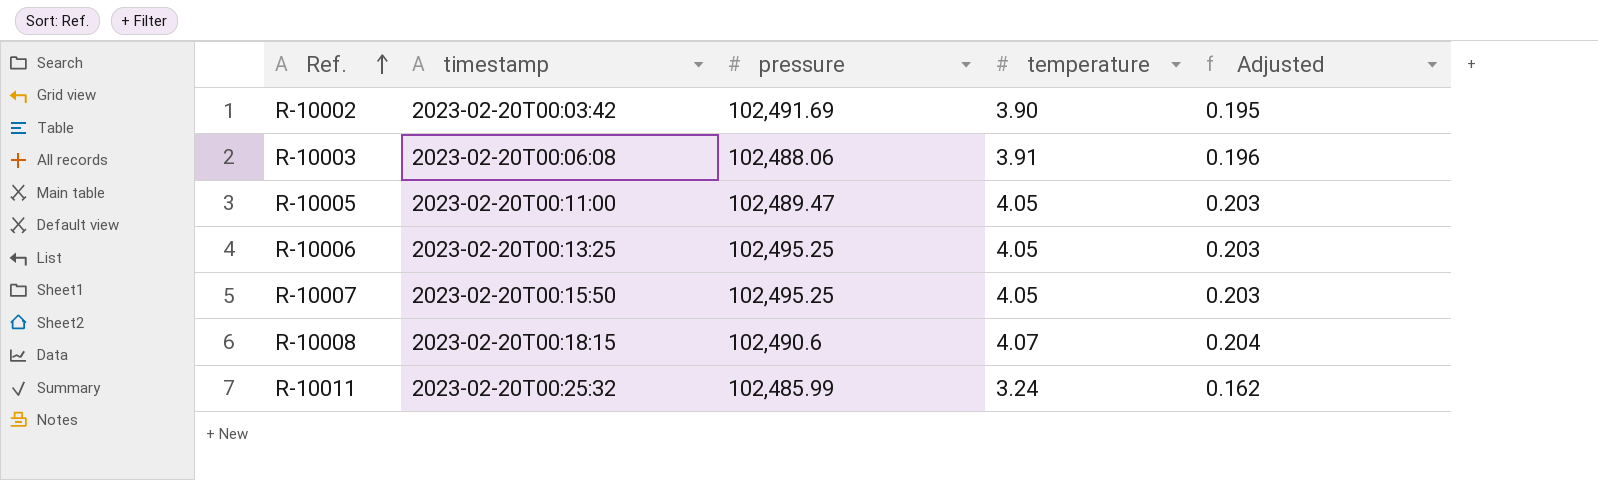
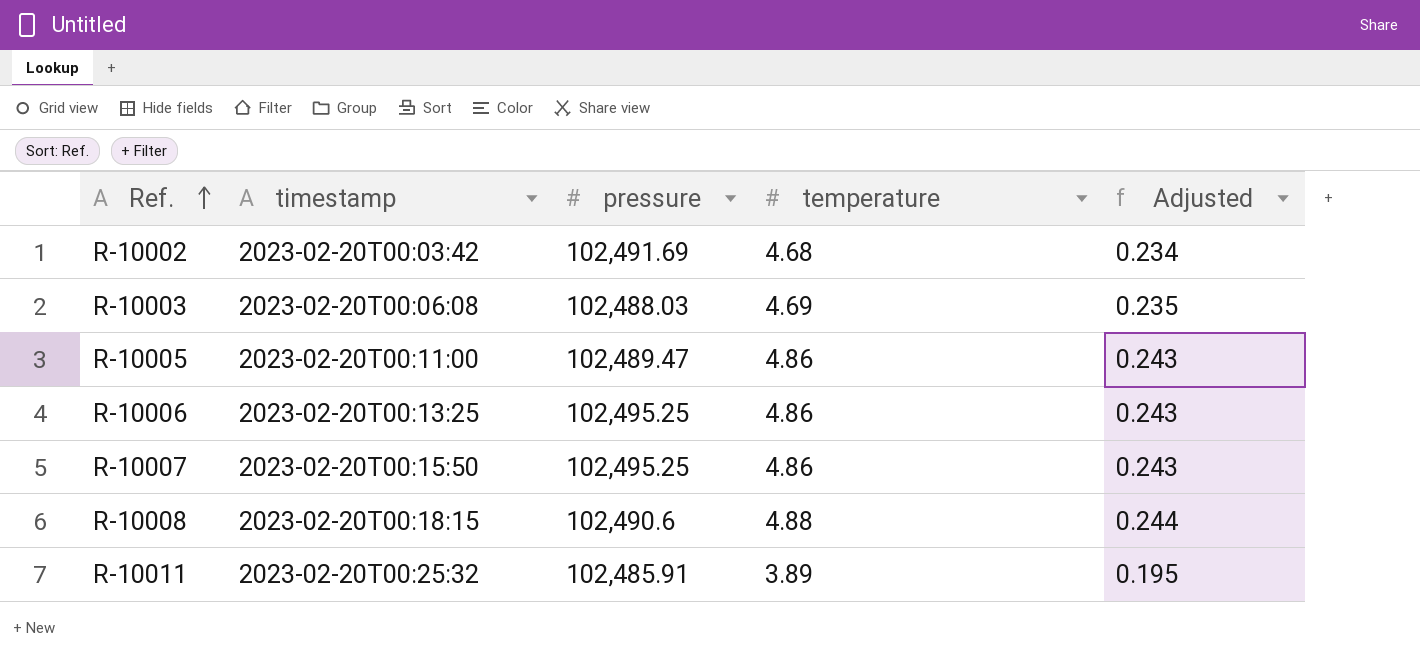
R-10002 | temperature: 3.90 -> 4.68
R-10002 | Adjusted: 0.195 -> 0.234
R-10003 | pressure: 102,488.06 -> 102,488.03
R-10003 | temperature: 3.91 -> 4.69
R-10003 | Adjusted: 0.196 -> 0.235
R-10005 | temperature: 4.05 -> 4.86
R-10005 | Adjusted: 0.203 -> 0.243
R-10006 | temperature: 4.05 -> 4.86
R-10006 | Adjusted: 0.203 -> 0.243
R-10007 | temperature: 4.05 -> 4.86
R-10007 | Adjusted: 0.203 -> 0.243
R-10008 | temperature: 4.07 -> 4.88
R-10008 | Adjusted: 0.204 -> 0.244
R-10011 | pressure: 102,485.99 -> 102,485.91
R-10011 | temperature: 3.24 -> 3.89
R-10011 | Adjusted: 0.162 -> 0.195

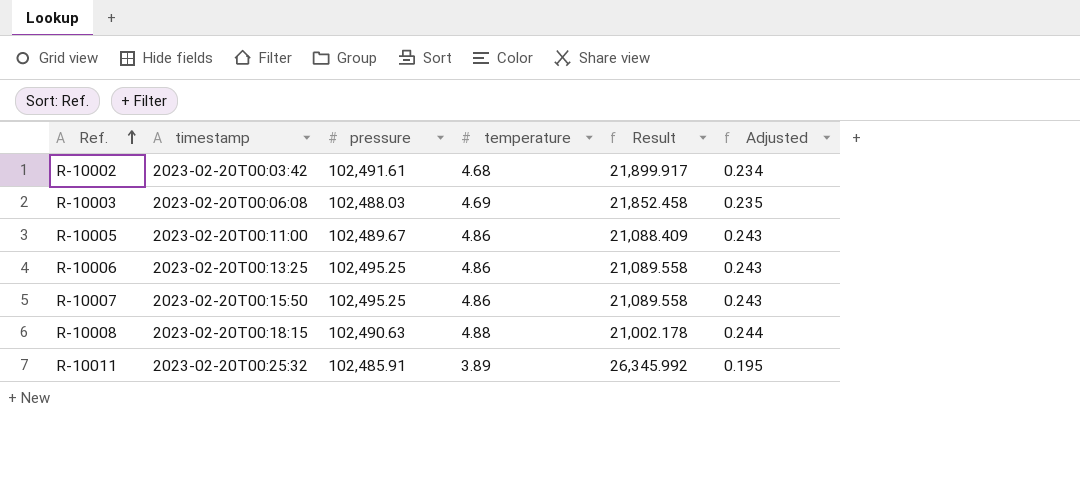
column Result | formula: none -> [pressure] / [temperature]
R-10002 | pressure: 102,491.69 -> 102,491.61
R-10005 | pressure: 102,489.47 -> 102,489.67
R-10008 | pressure: 102,490.6 -> 102,490.63

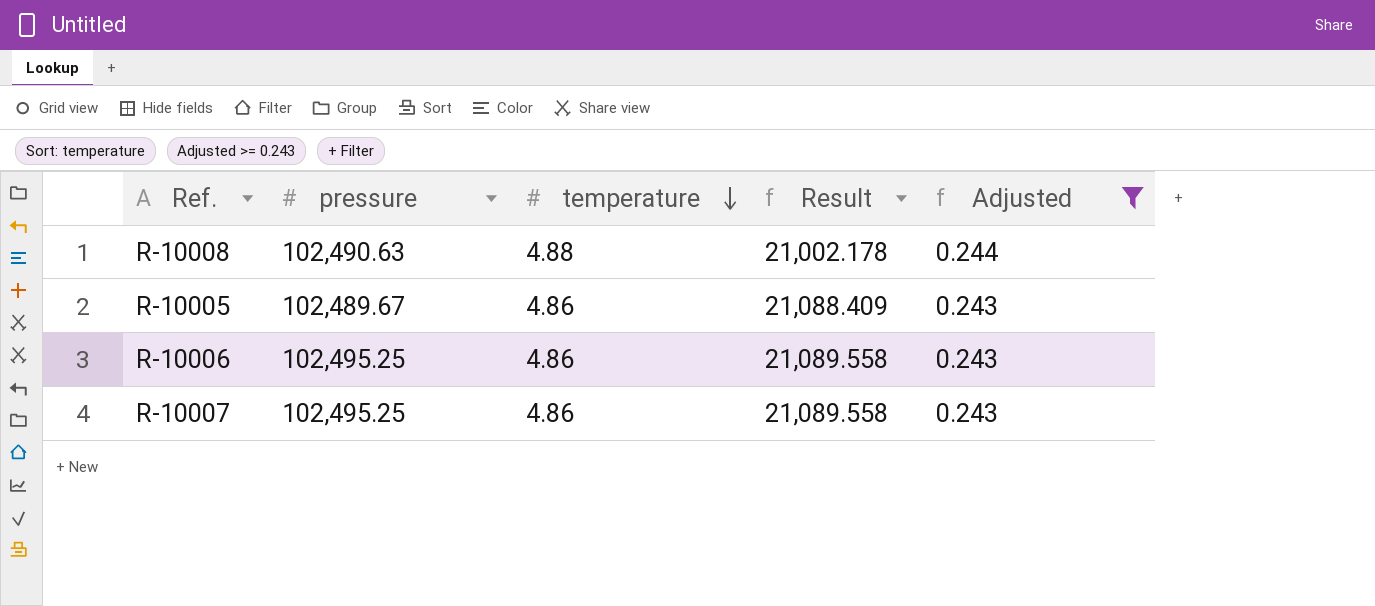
filter: none -> Adjusted >= 0.243
row order: Ref. ascending -> temperature descending
column timestamp | position: 2 -> none

